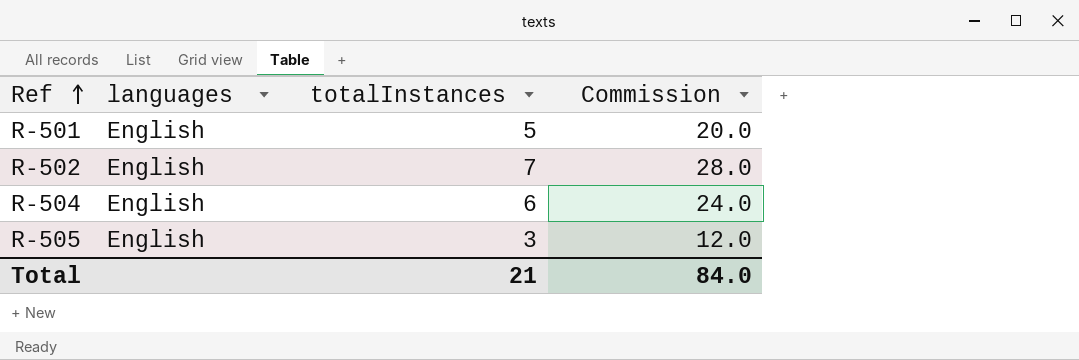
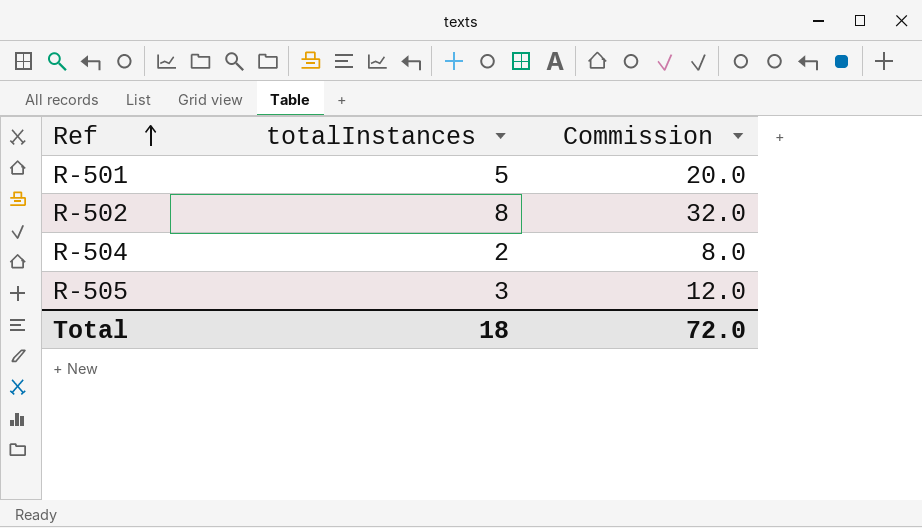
column languages | position: 2 -> none
R-502 | totalInstances: 7 -> 8
R-502 | Commission: 28.0 -> 32.0
R-504 | totalInstances: 6 -> 2
R-504 | Commission: 24.0 -> 8.0
Total | totalInstances: 21 -> 18
Total | Commission: 84.0 -> 72.0

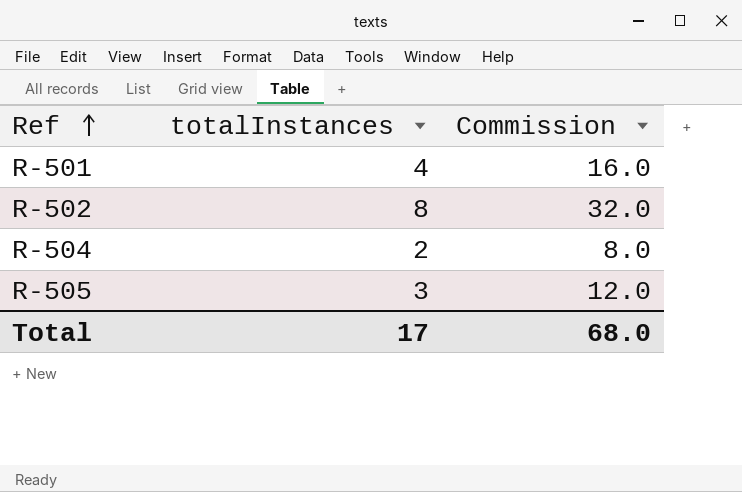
R-501 | totalInstances: 5 -> 4
R-501 | Commission: 20.0 -> 16.0
Total | totalInstances: 18 -> 17
Total | Commission: 72.0 -> 68.0

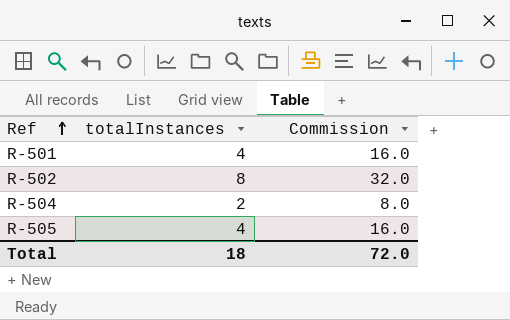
R-505 | totalInstances: 3 -> 4
R-505 | Commission: 12.0 -> 16.0
Total | totalInstances: 17 -> 18
Total | Commission: 68.0 -> 72.0

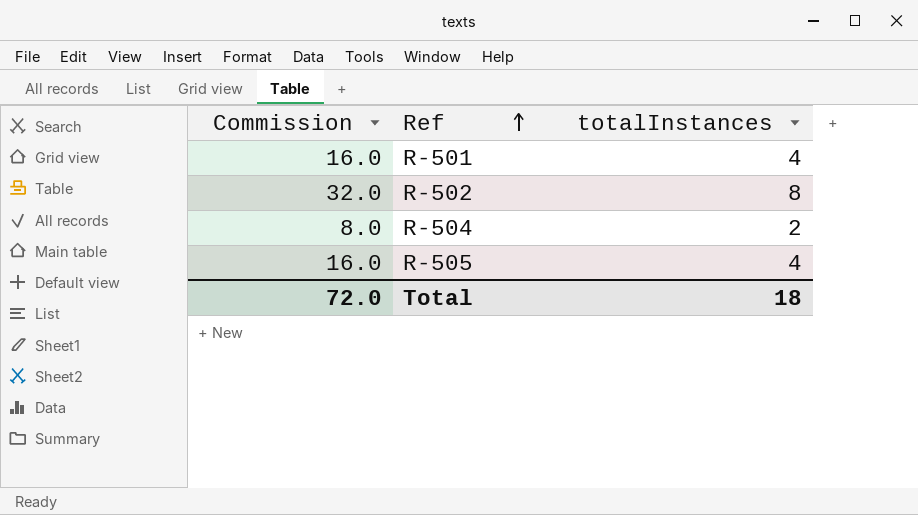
column Commission | position: 3 -> 1

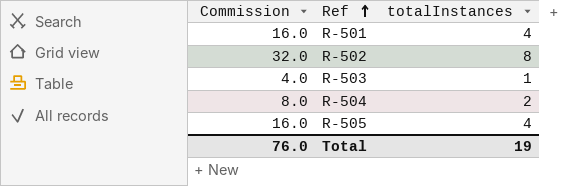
row R-503: none -> 4.0 | 1
Total | Commission: 72.0 -> 76.0
Total | totalInstances: 18 -> 19

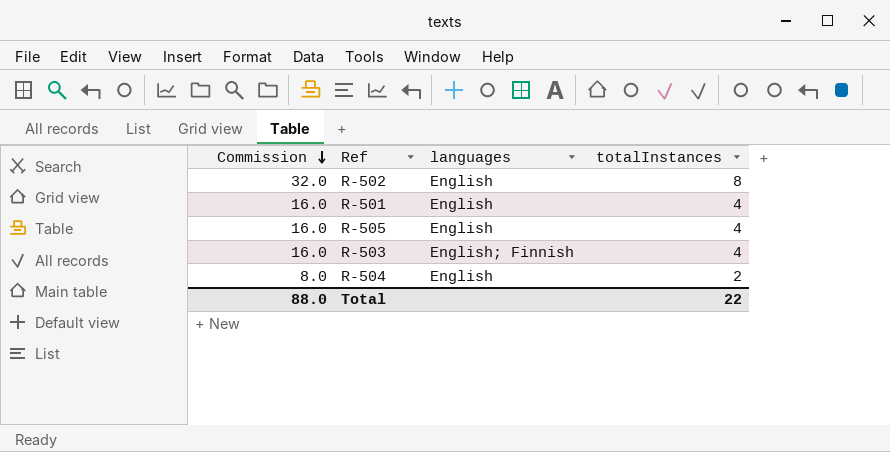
row order: Ref ascending -> Commission descending
column languages | position: none -> 3
R-503 | Commission: 4.0 -> 16.0
R-503 | totalInstances: 1 -> 4
Total | Commission: 76.0 -> 88.0
Total | totalInstances: 19 -> 22

